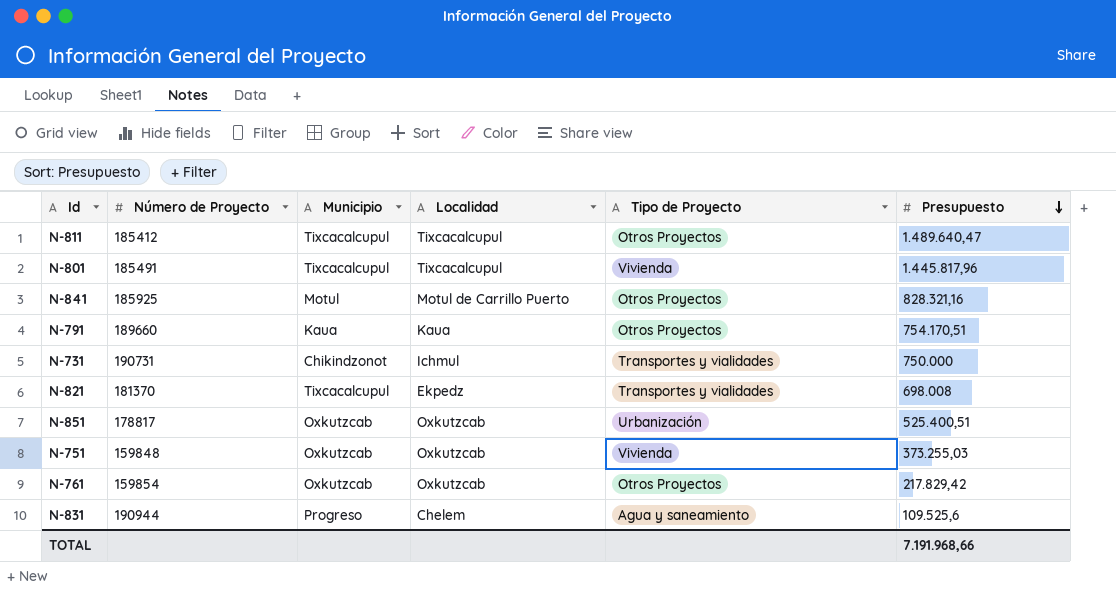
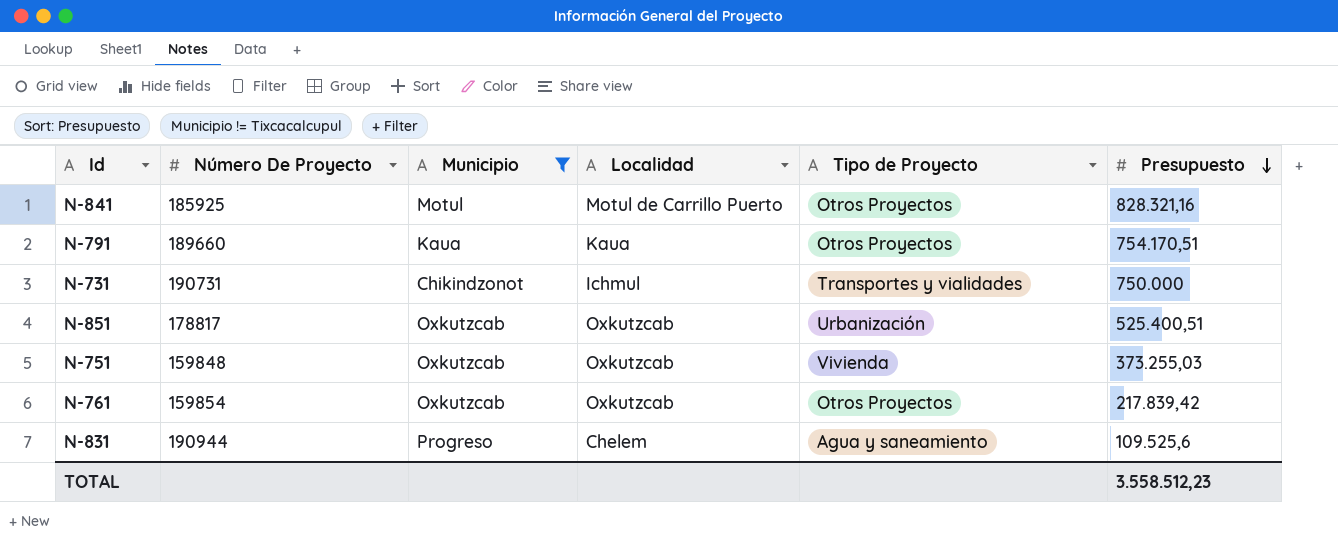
filter: none -> Municipio != Tixcacalcupul
column name: Número de Proyecto -> Número De Proyecto
N-761 | Presupuesto: 217.829,42 -> 217.839,42
TOTAL | Presupuesto: 7.191.968,66 -> 3.558.512,23

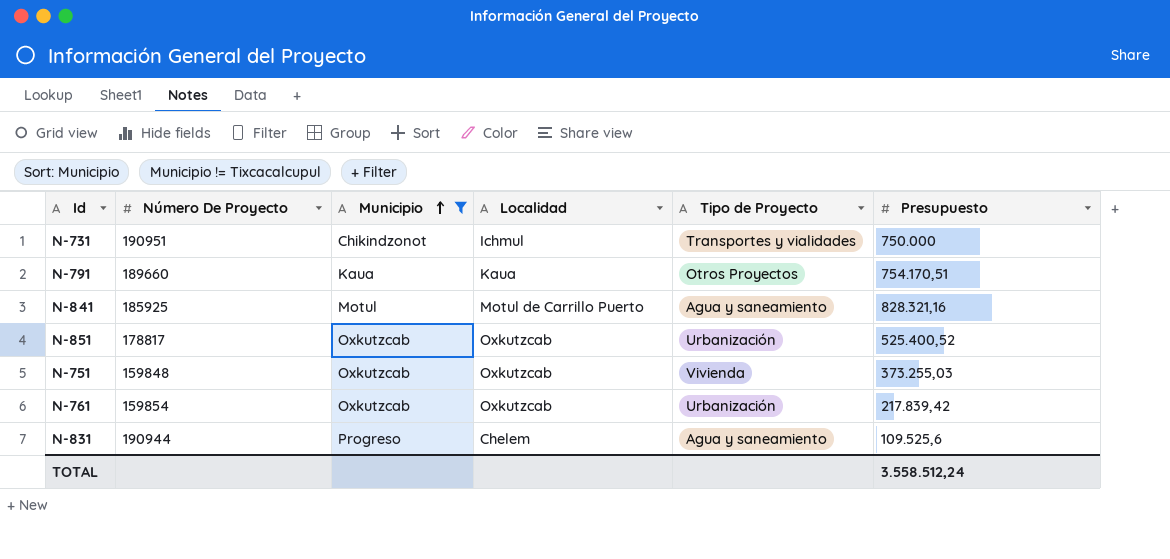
row order: Presupuesto descending -> Municipio ascending
N-731 | Número De Proyecto: 190731 -> 190951
N-841 | Tipo de Proyecto: Otros Proyectos -> Agua y saneamiento
N-851 | Presupuesto: 525.400,51 -> 525.400,52
N-761 | Tipo de Proyecto: Otros Proyectos -> Urbanización
TOTAL | Presupuesto: 3.558.512,23 -> 3.558.512,24

